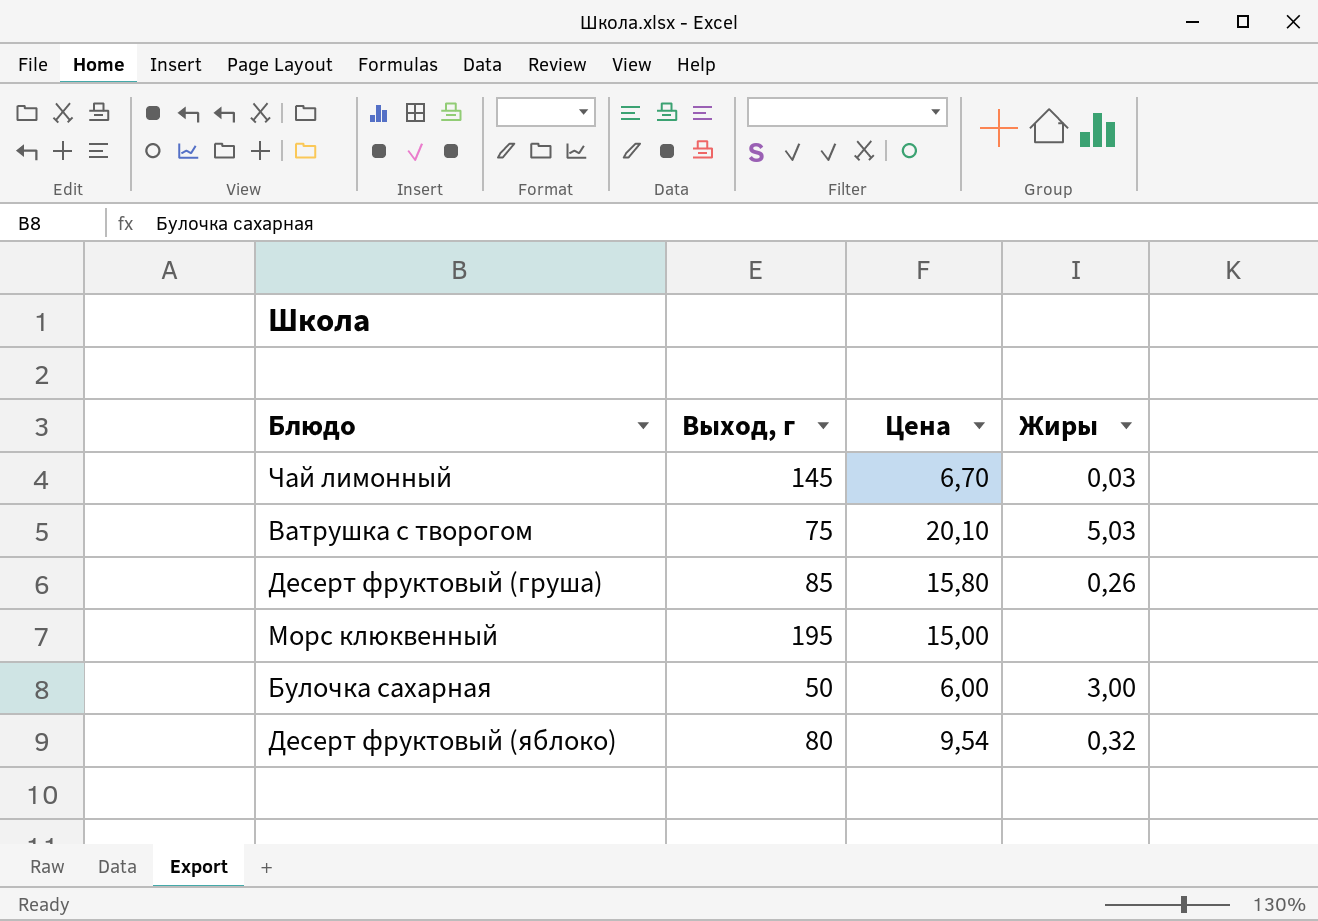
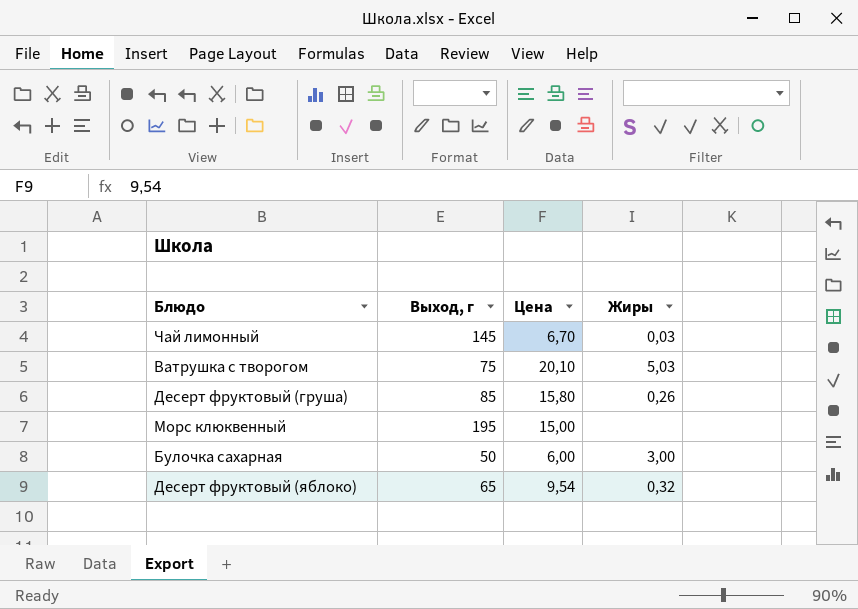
Десерт фруктовый (яблоко) | Выход, г: 80 -> 65

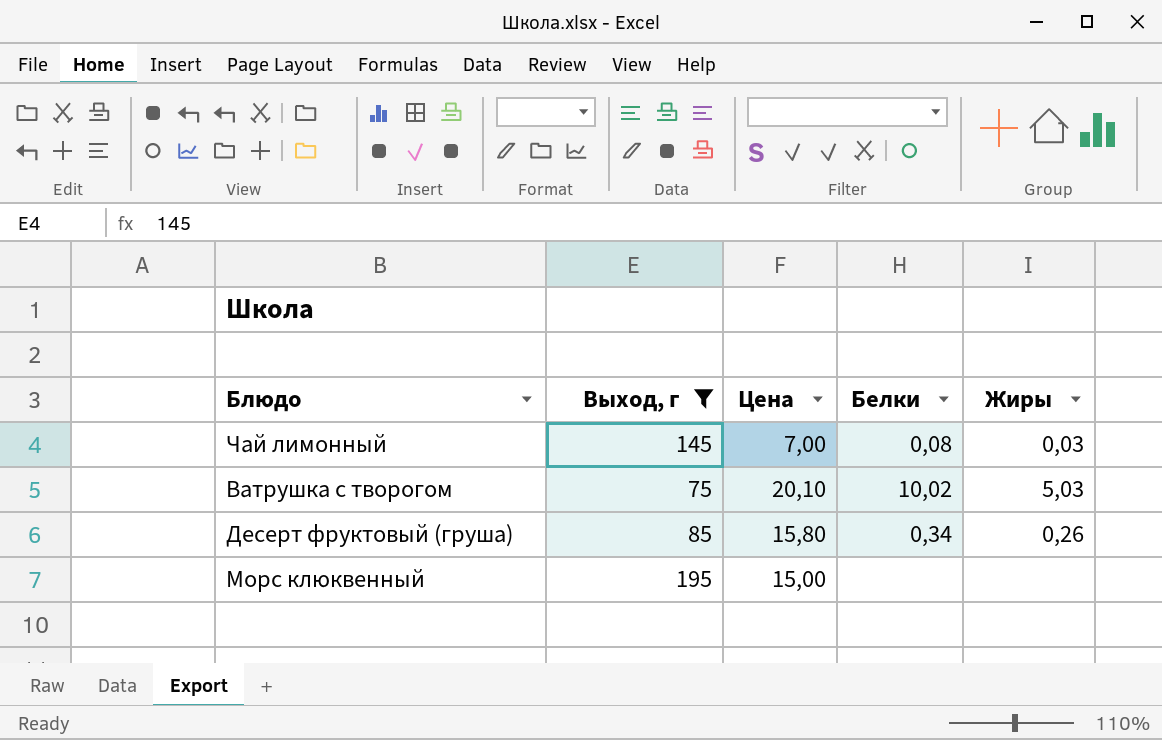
filter: none -> Выход, г >= 75
column Белки | position: none -> 4
Чай лимонный | Цена: 6,70 -> 7,00

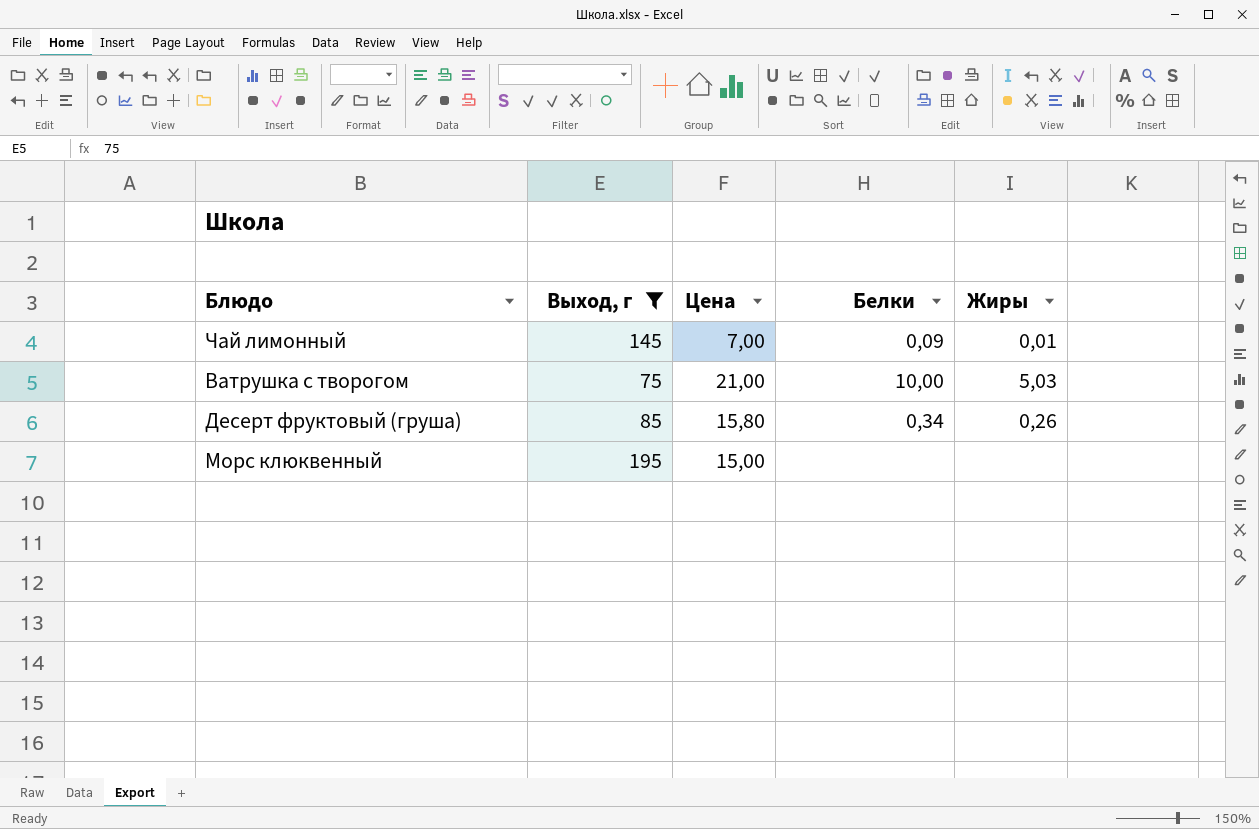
Чай лимонный | Белки: 0,08 -> 0,09
Чай лимонный | Жиры: 0,03 -> 0,01
Ватрушка с творогом | Цена: 20,10 -> 21,00
Ватрушка с творогом | Белки: 10,02 -> 10,00

